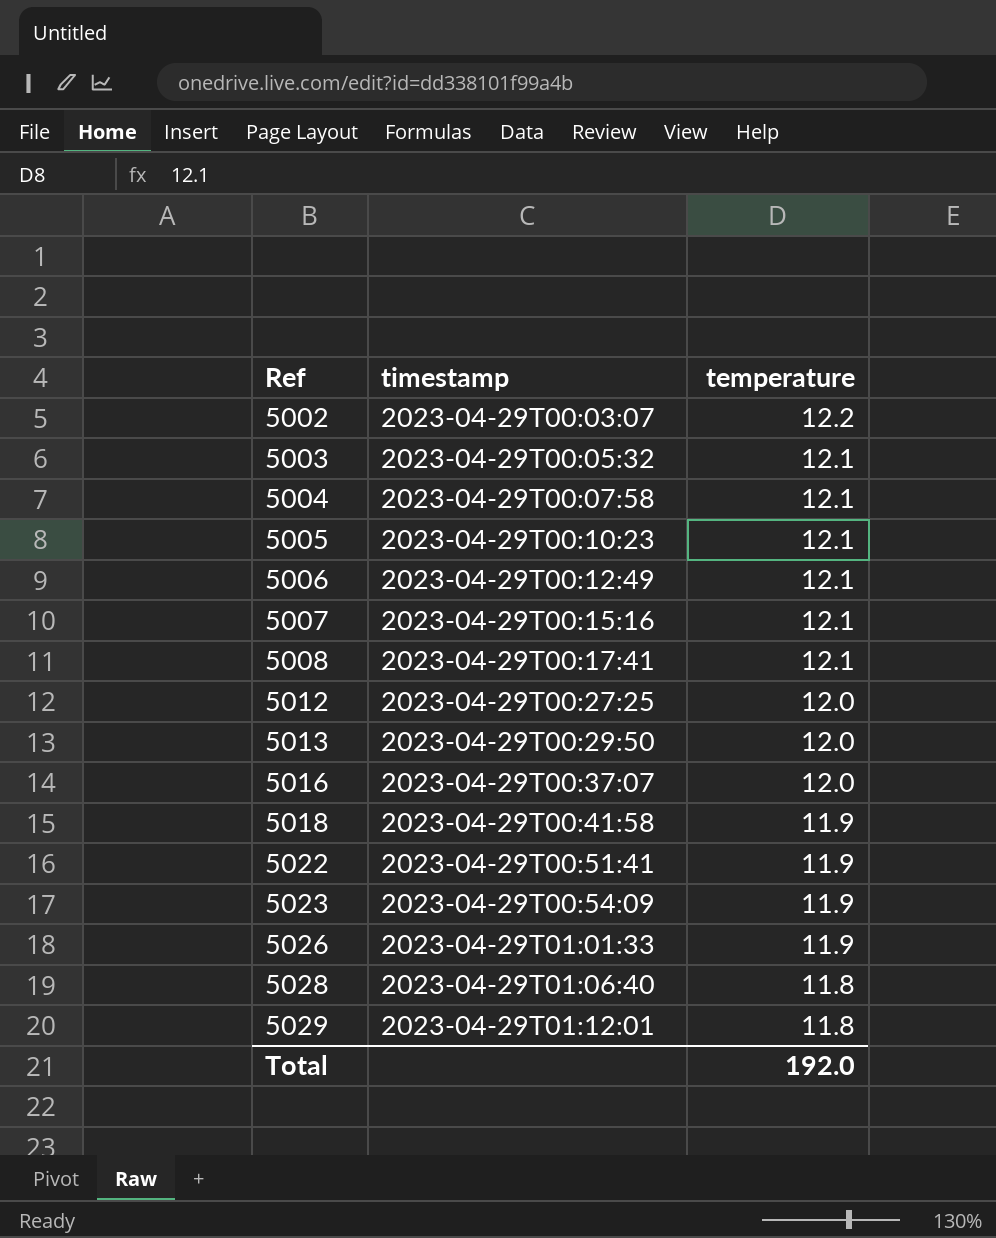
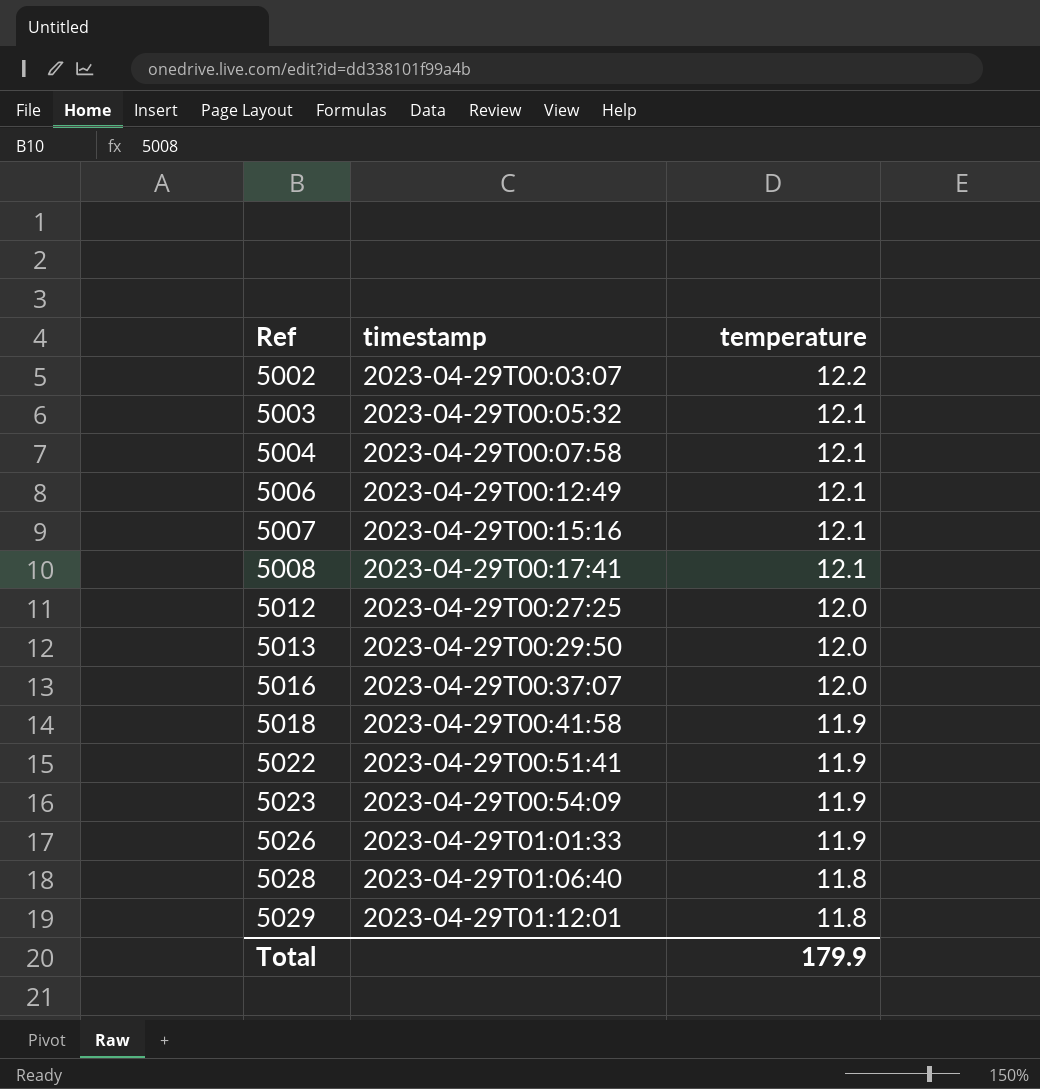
row 5005: 2023-04-29T00:10:23 | 12.1 -> none
Total | temperature: 192.0 -> 179.9

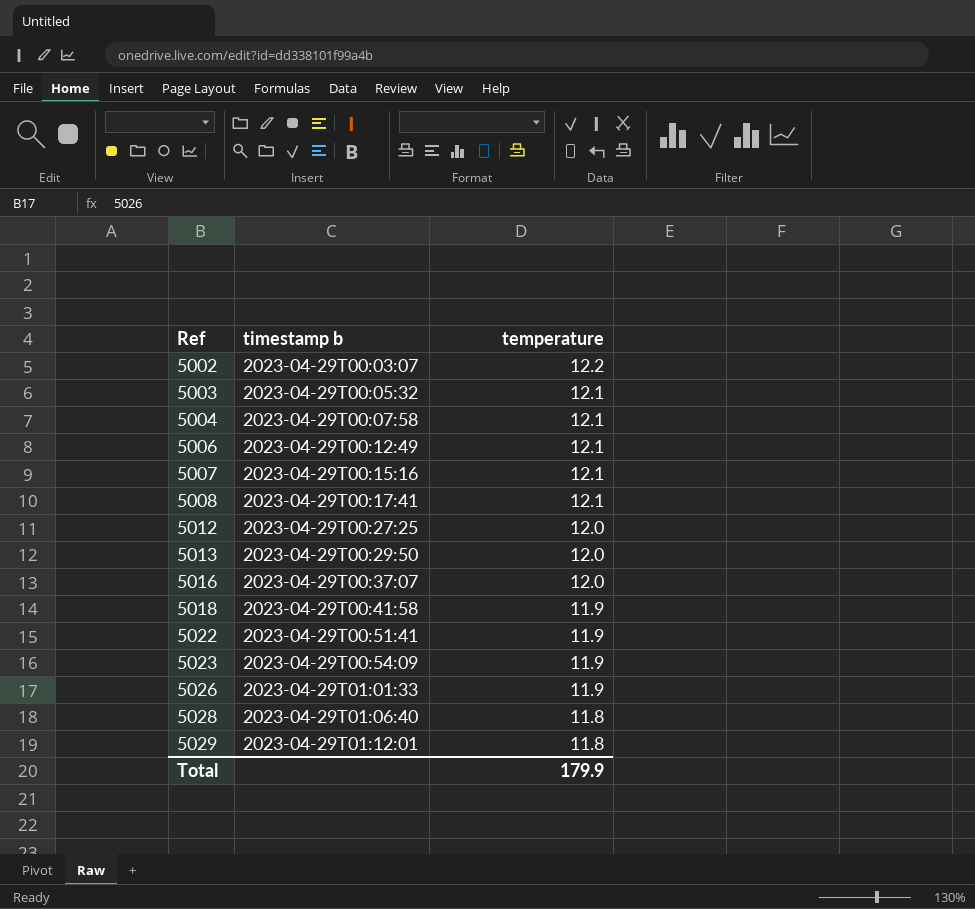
column name: timestamp -> timestamp b

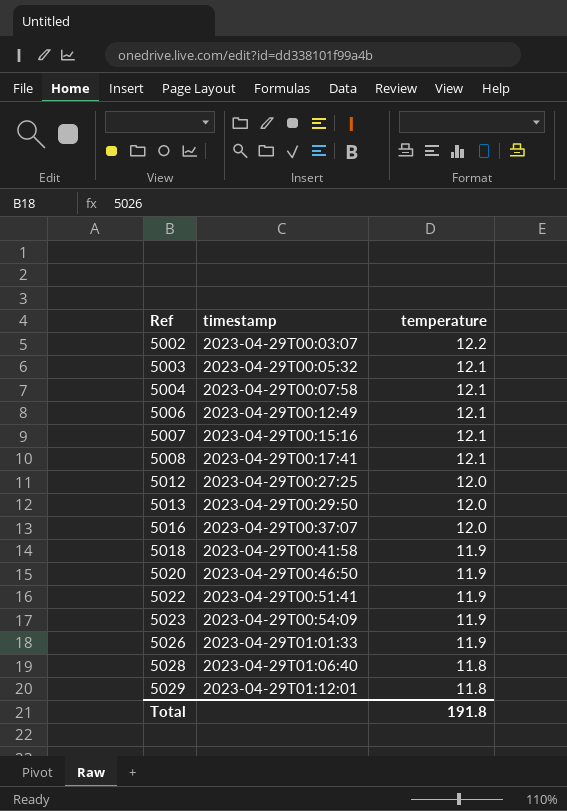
column name: timestamp b -> timestamp
row 5020: none -> 2023-04-29T00:46:50 | 11.9
Total | temperature: 179.9 -> 191.8

